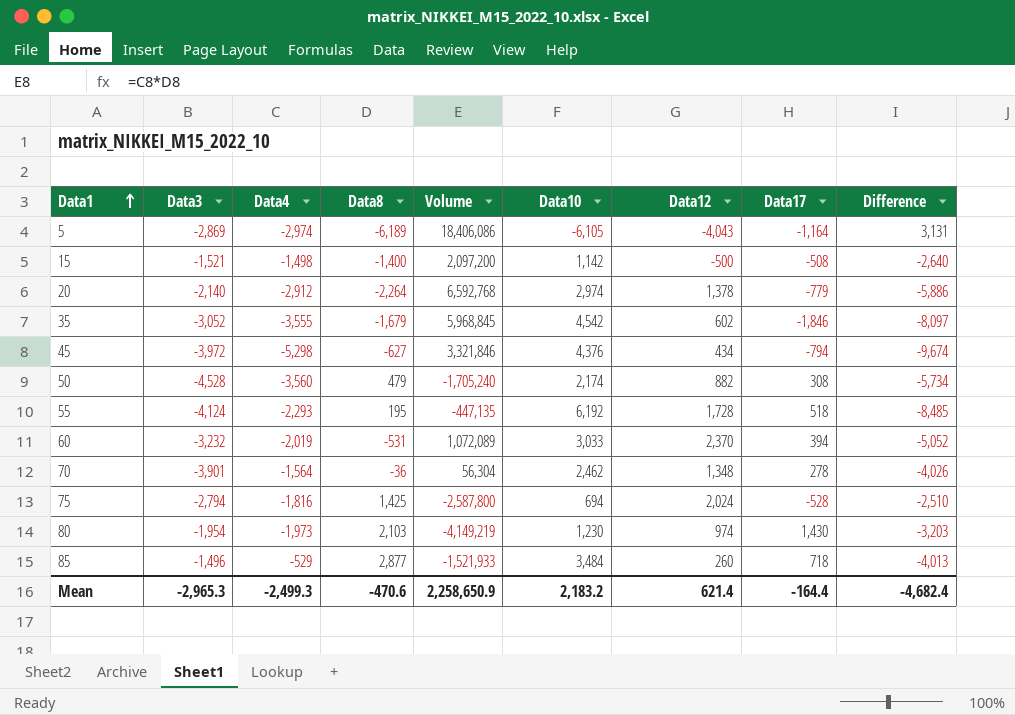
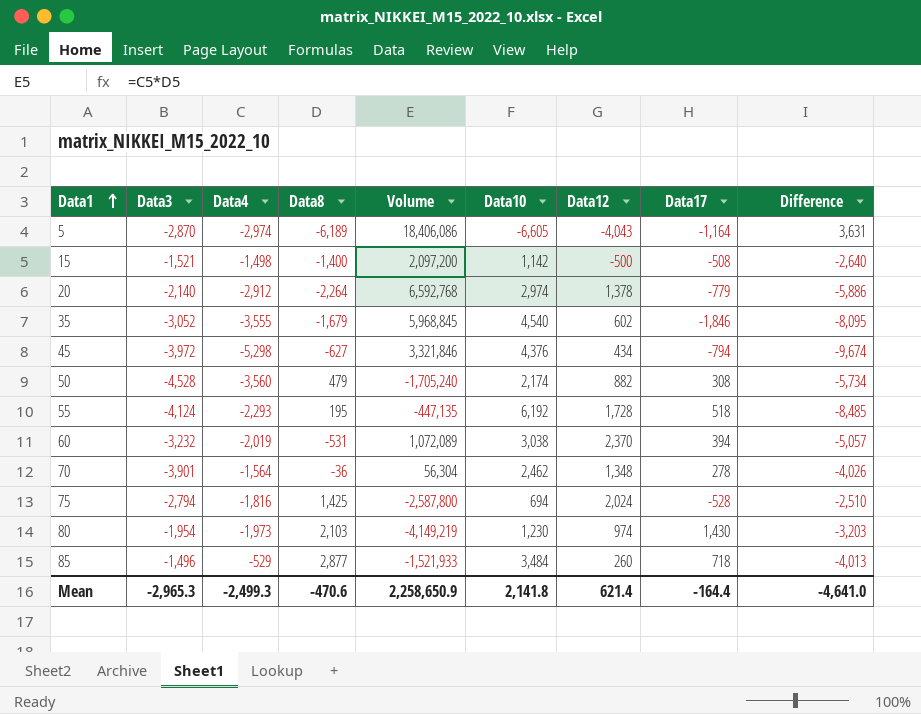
5 | Data3: -2,869 -> -2,870
5 | Data10: -6,105 -> -6,605
5 | Difference: 3,131 -> 3,631
35 | Data10: 4,542 -> 4,540
35 | Difference: -8,097 -> -8,095
60 | Data10: 3,033 -> 3,038
60 | Difference: -5,052 -> -5,057
Mean | Data10: 2,183.2 -> 2,141.8
Mean | Difference: -4,682.4 -> -4,641.0

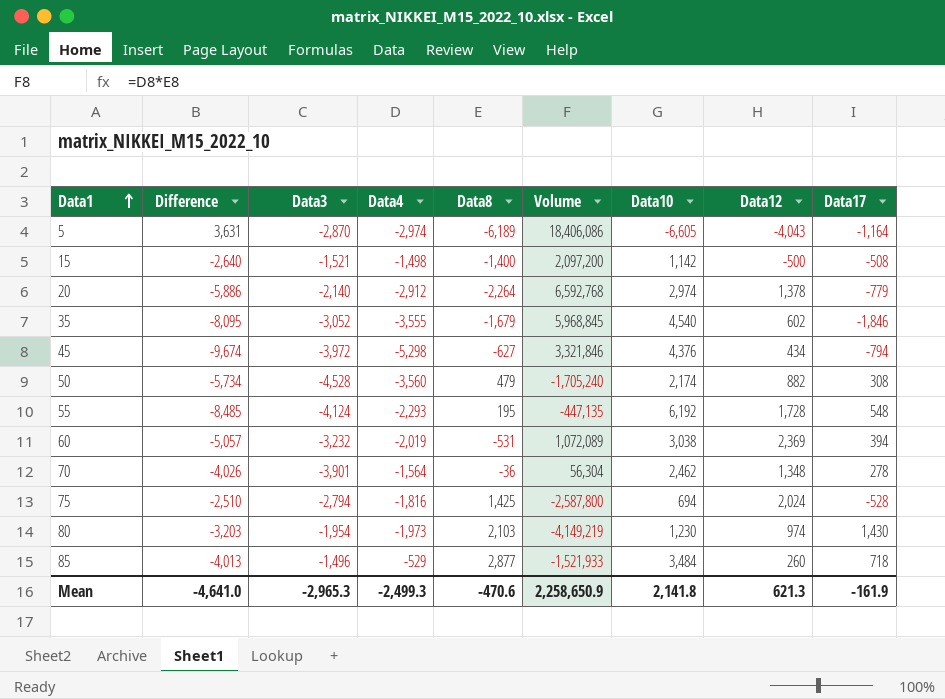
column Difference | position: 9 -> 2
55 | Data17: 518 -> 548
60 | Data12: 2,370 -> 2,369
Mean | Data12: 621.4 -> 621.3
Mean | Data17: -164.4 -> -161.9

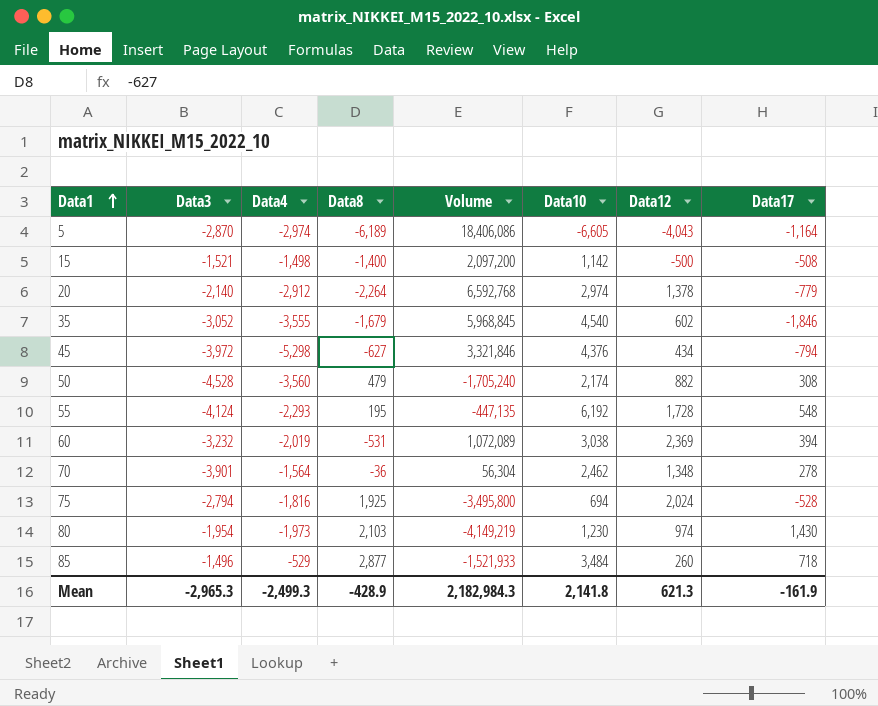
column Difference | formula: [Data4] - [Data10] -> none
75 | Data8: 1,425 -> 1,925
75 | Volume: -2,587,800 -> -3,495,800
Mean | Data8: -470.6 -> -428.9
Mean | Volume: 2,258,650.9 -> 2,182,984.3

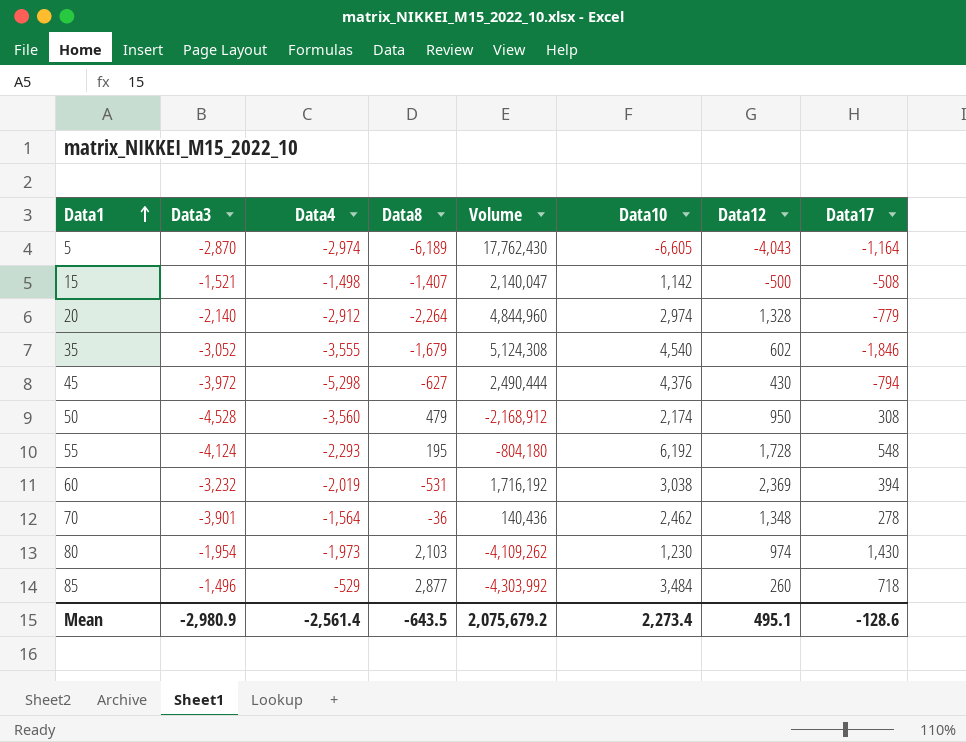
column Volume | formula: [Data4] * [Data8] -> [Data3] * [Data8]
row 75: -2,794 | -1,816 | 1,925 | -3,495,800 | 694 | 2,024 | -528 -> none
15 | Data8: -1,400 -> -1,407
20 | Data12: 1,378 -> 1,328
45 | Data12: 434 -> 430
50 | Data12: 882 -> 950
Mean | Data3: -2,965.3 -> -2,980.9
Mean | Data4: -2,499.3 -> -2,561.4
Mean | Data8: -428.9 -> -643.5
Mean | Volume: 2,182,984.3 -> 2,075,679.2
Mean | Data10: 2,141.8 -> 2,273.4
Mean | Data12: 621.3 -> 495.1
Mean | Data17: -161.9 -> -128.6

